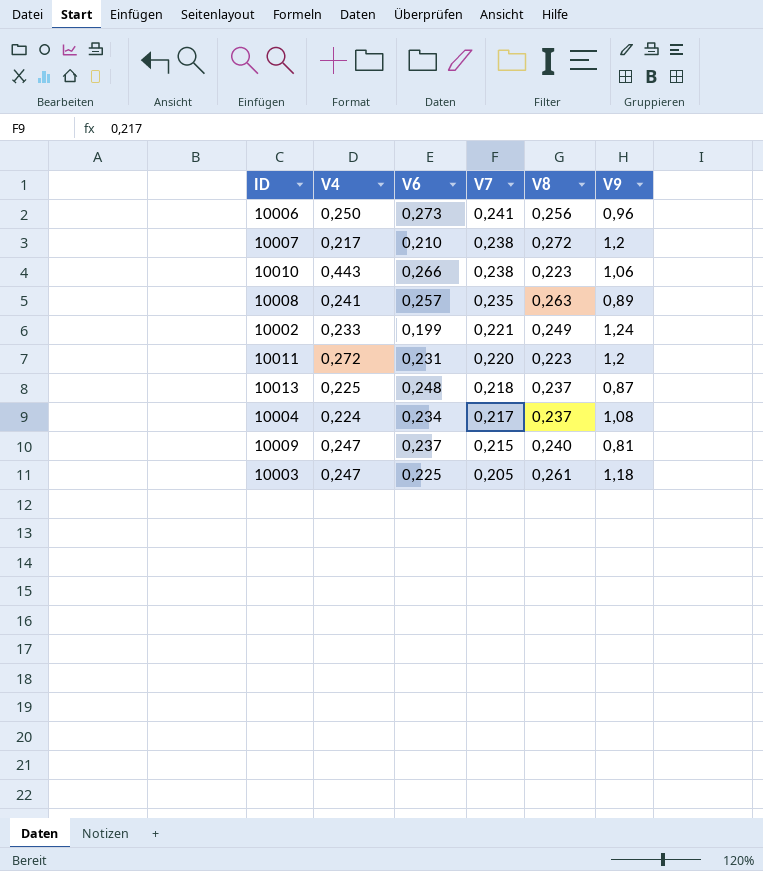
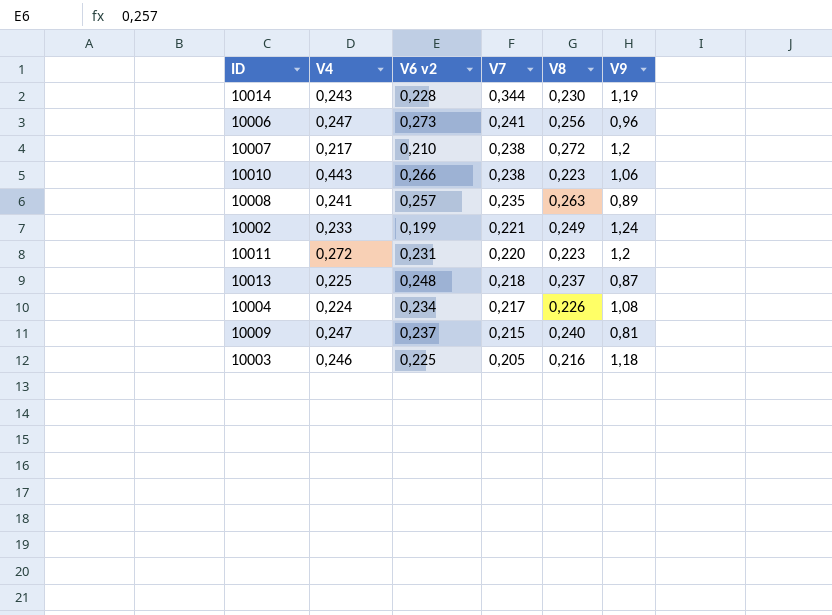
column name: V6 -> V6 v2
row 10014: none -> 0,243 | 0,228 | 0,344 | 0,230 | 1,19
10006 | V4: 0,250 -> 0,247
10004 | V8: 0,237 -> 0,226
10003 | V4: 0,247 -> 0,246
10003 | V8: 0,261 -> 0,216

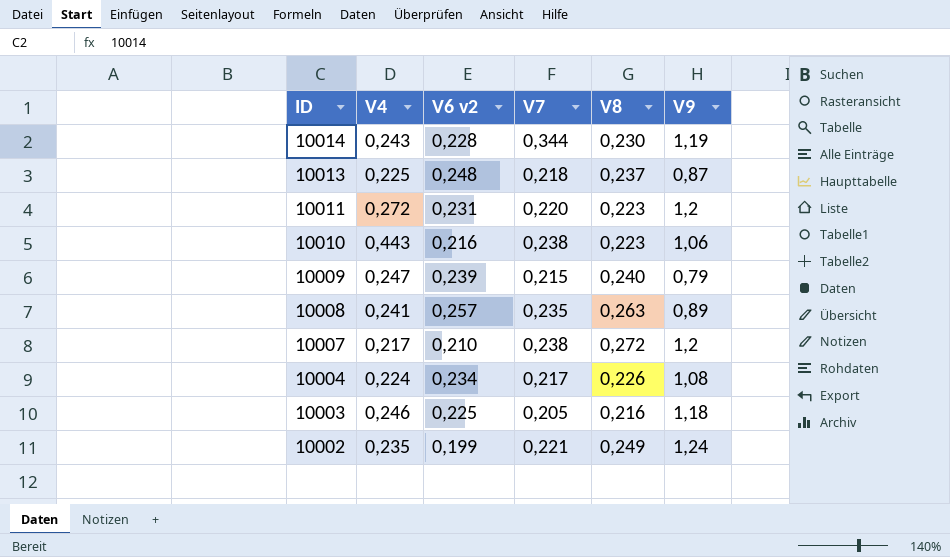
row order: V7 descending -> ID descending
row 10006: 0,247 | 0,273 | 0,241 | 0,256 | 0,96 -> none
10010 | V6 v2: 0,266 -> 0,216
10009 | V6 v2: 0,237 -> 0,239
10009 | V9: 0,81 -> 0,79
10002 | V4: 0,233 -> 0,235

